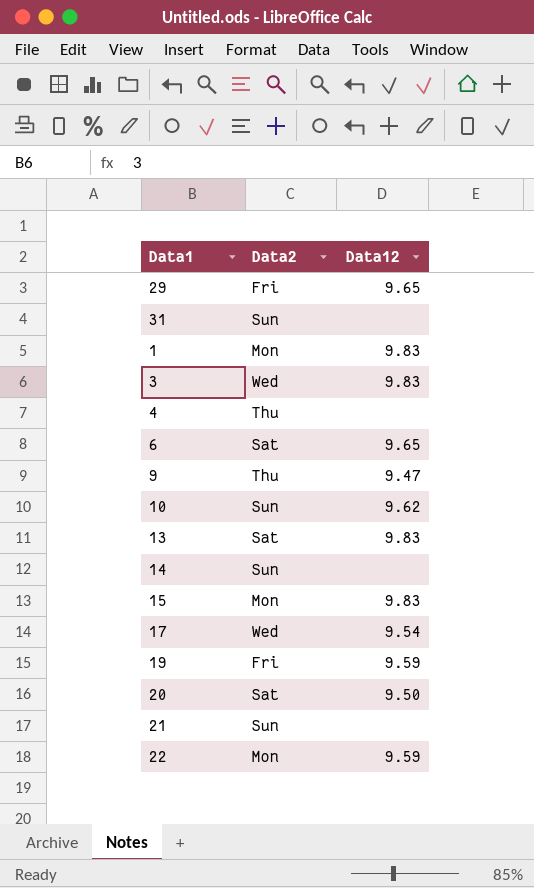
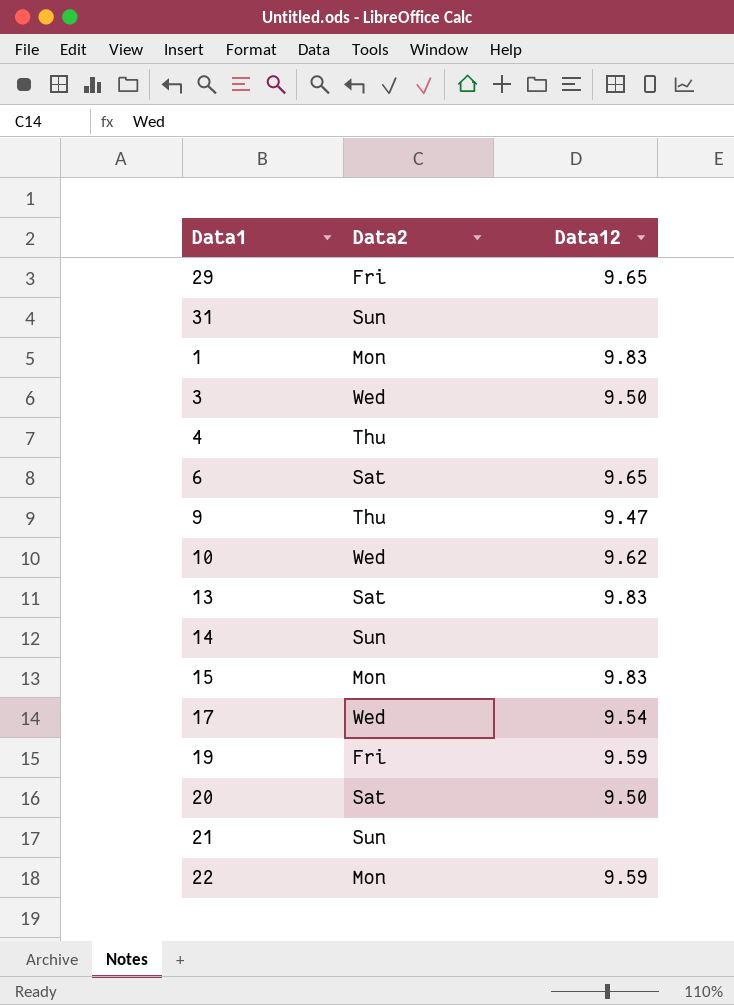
3 | Data12: 9.83 -> 9.50
10 | Data2: Sun -> Wed

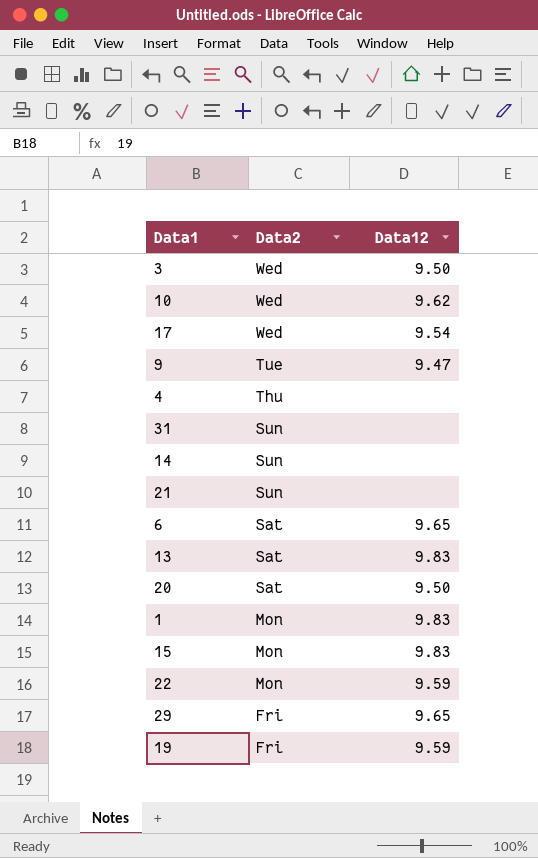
row order: none -> Data2 descending
9 | Data2: Thu -> Tue

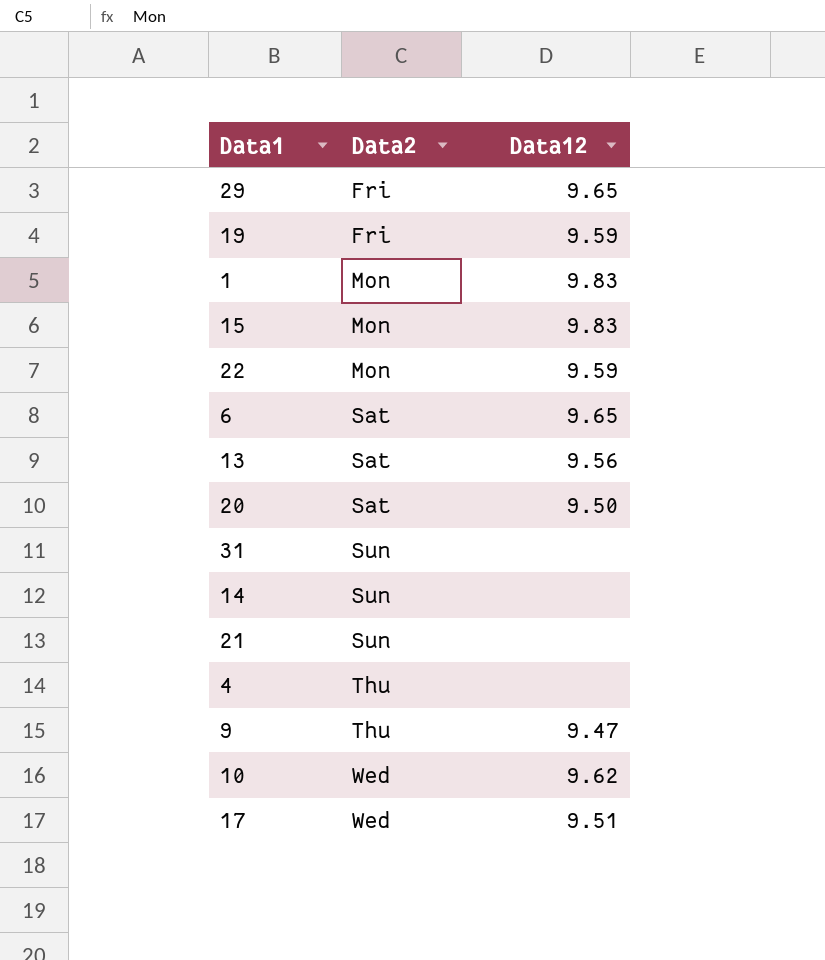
row order: Data2 descending -> Data2 ascending
row 3: Wed | 9.50 -> none
13 | Data12: 9.83 -> 9.56
9 | Data2: Tue -> Thu
17 | Data12: 9.54 -> 9.51

